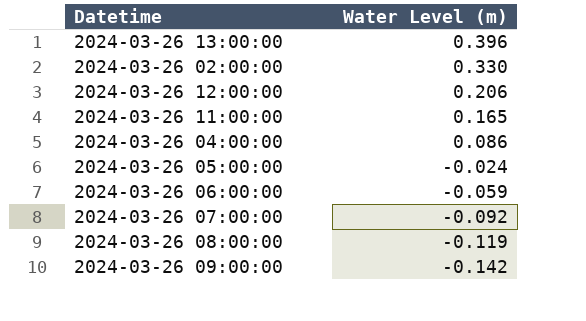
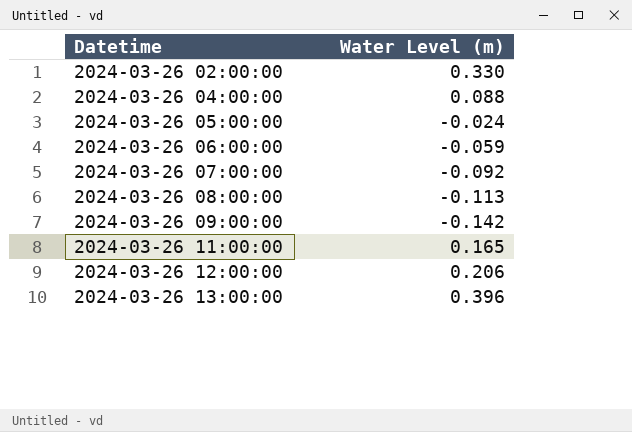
row order: Water Level (m) descending -> Datetime ascending
2024-03-26 04:00:00 | Water Level (m): 0.086 -> 0.088
2024-03-26 08:00:00 | Water Level (m): -0.119 -> -0.113

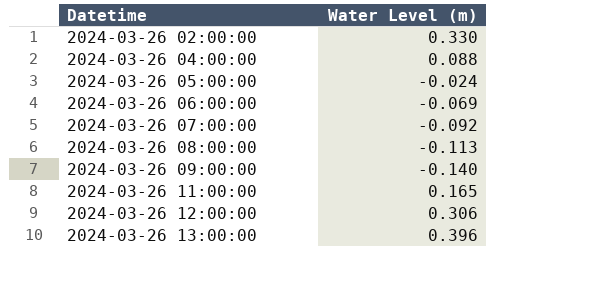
2024-03-26 06:00:00 | Water Level (m): -0.059 -> -0.069
2024-03-26 09:00:00 | Water Level (m): -0.142 -> -0.140
2024-03-26 12:00:00 | Water Level (m): 0.206 -> 0.306

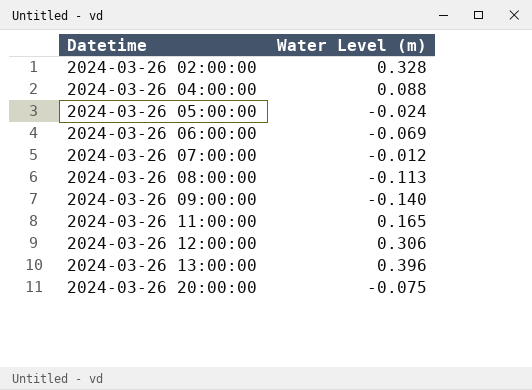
2024-03-26 02:00:00 | Water Level (m): 0.330 -> 0.328
2024-03-26 07:00:00 | Water Level (m): -0.092 -> -0.012
row 2024-03-26 20:00:00: none -> -0.075

